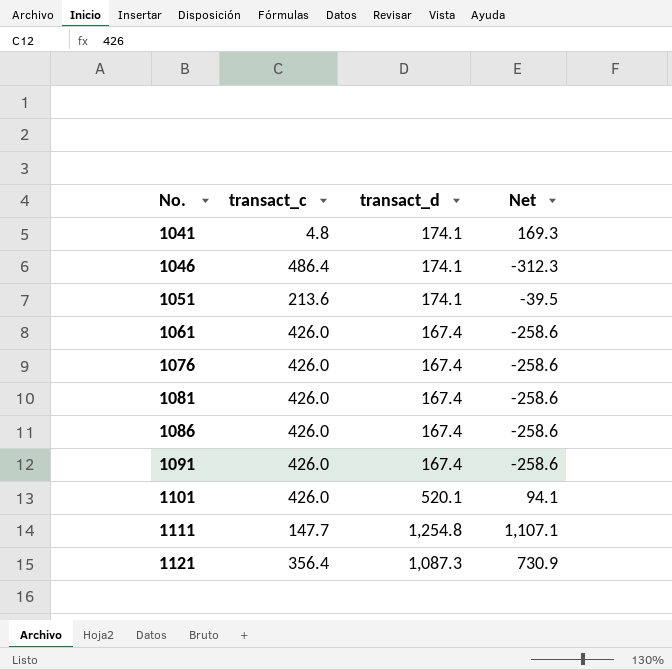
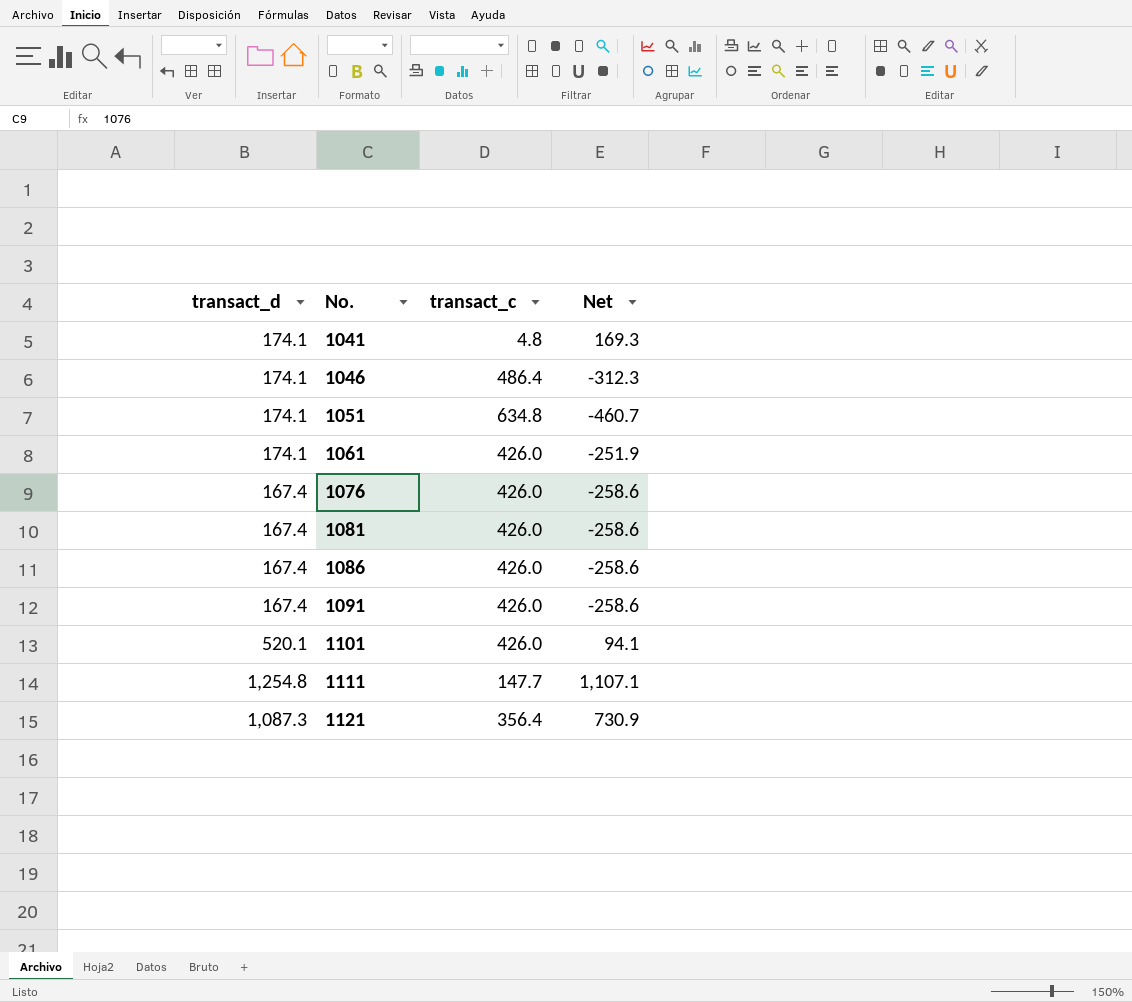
column transact_d | position: 3 -> 1
1051 | transact_c: 213.6 -> 634.8
1051 | Net: -39.5 -> -460.7
1061 | transact_d: 167.4 -> 174.1
1061 | Net: -258.6 -> -251.9

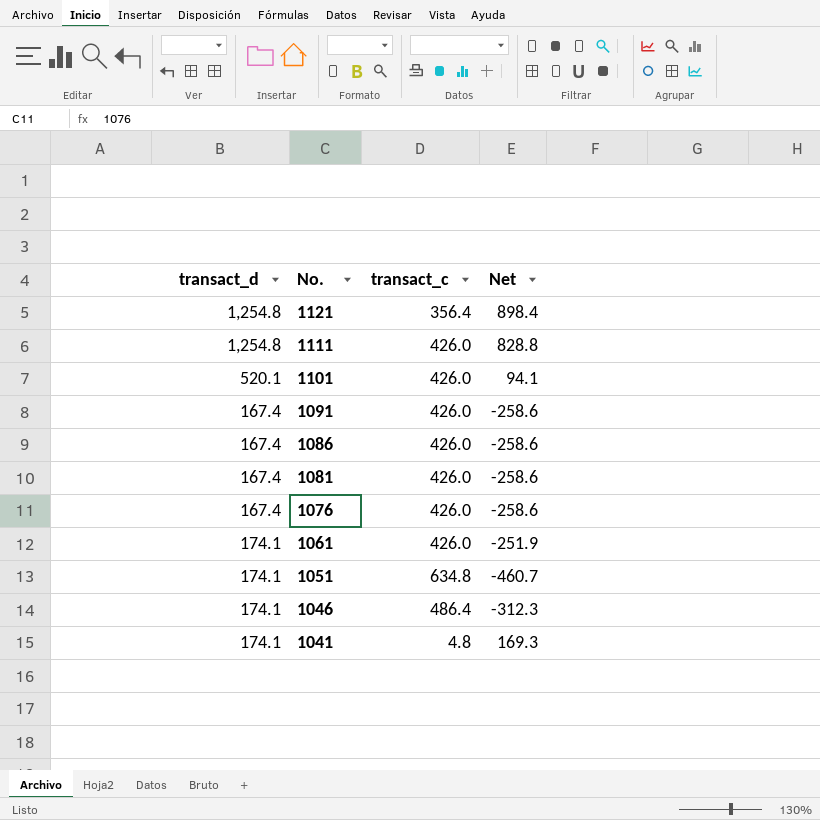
row order: No. ascending -> No. descending
1121 | transact_d: 1,087.3 -> 1,254.8
1121 | Net: 730.9 -> 898.4
1111 | transact_c: 147.7 -> 426.0
1111 | Net: 1,107.1 -> 828.8

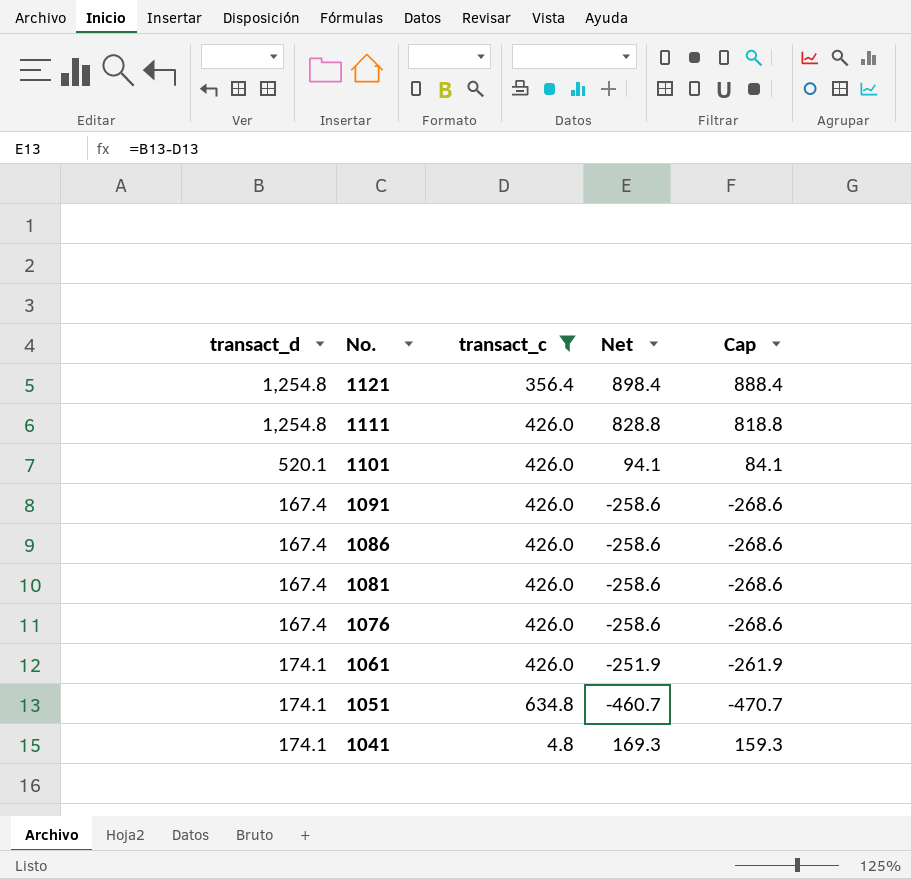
filter: none -> transact_c != 486.4
column Cap | formula: none -> [Net] - 10

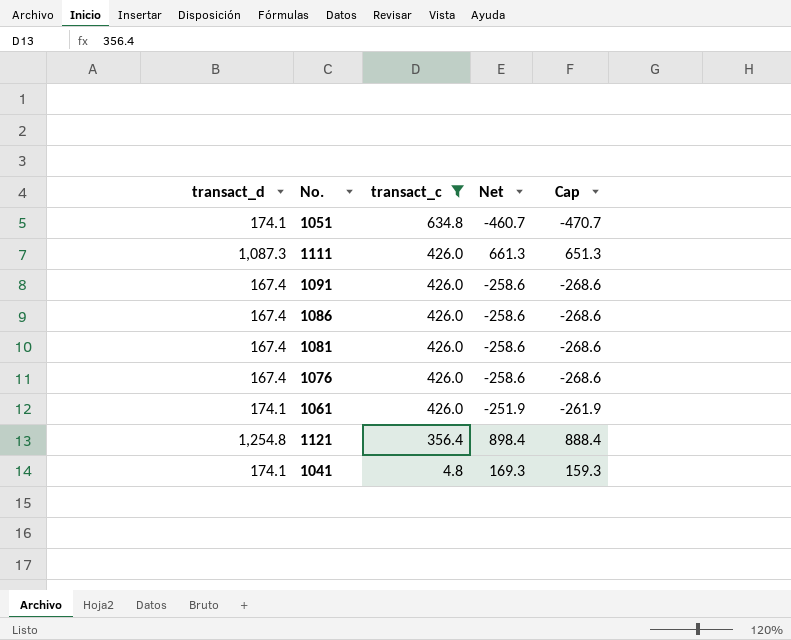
row order: No. descending -> transact_c descending
row 1101: 520.1 | 426.0 | 94.1 | 84.1 -> none
1111 | transact_d: 1,254.8 -> 1,087.3
1111 | Net: 828.8 -> 661.3
1111 | Cap: 818.8 -> 651.3

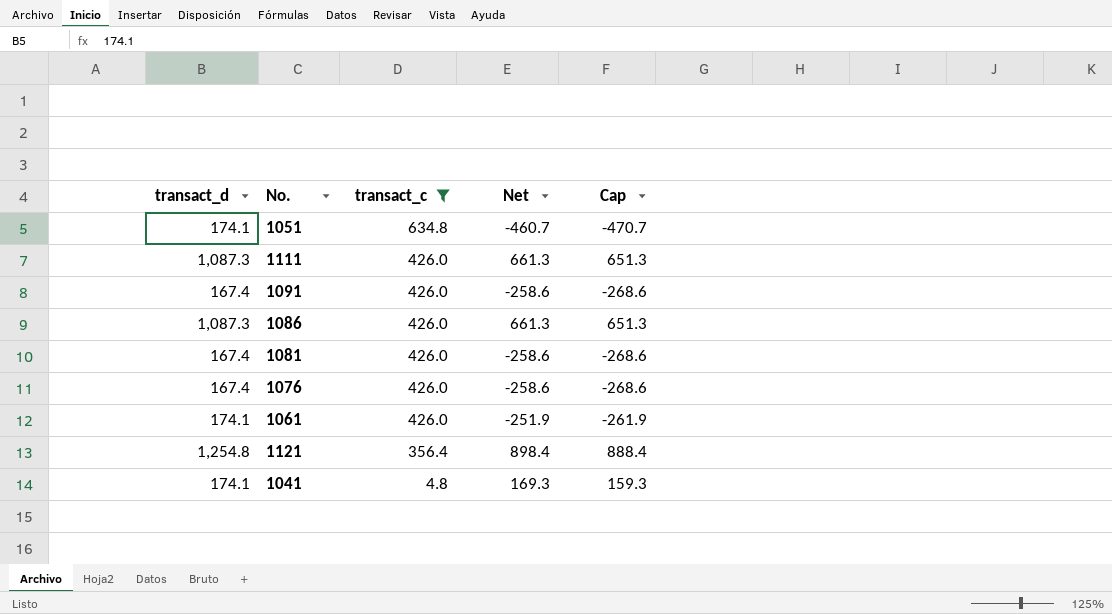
1086 | transact_d: 167.4 -> 1,087.3
1086 | Net: -258.6 -> 661.3
1086 | Cap: -268.6 -> 651.3

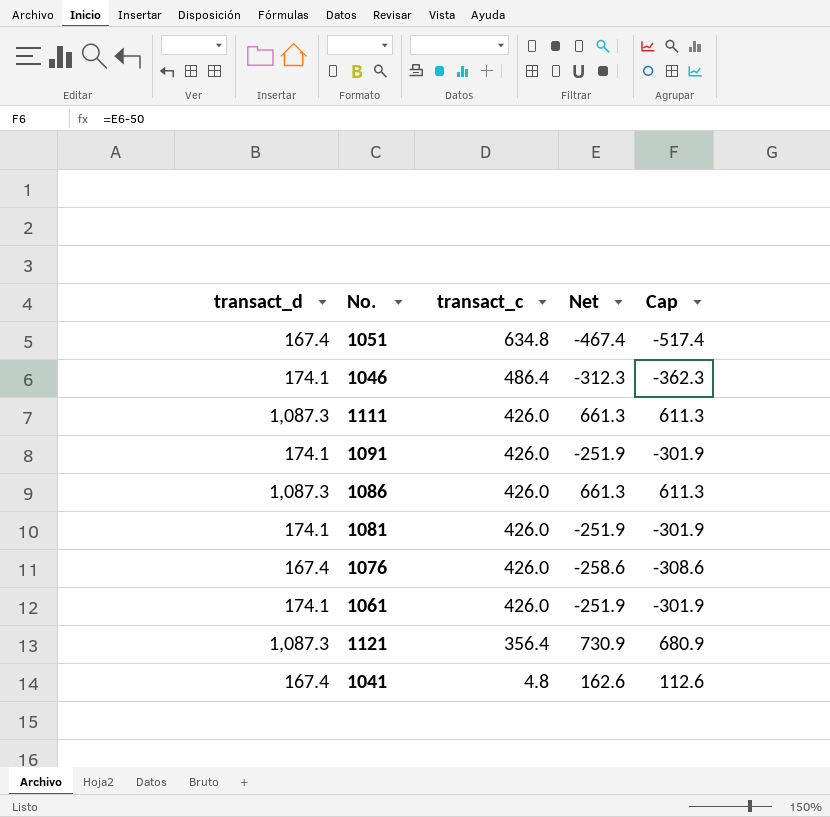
filter: transact_c != 486.4 -> none
column Cap | formula: [Net] - 10 -> [Net] - 50
1051 | transact_d: 174.1 -> 167.4
1051 | Net: -460.7 -> -467.4
1091 | transact_d: 167.4 -> 174.1
1091 | Net: -258.6 -> -251.9
1081 | transact_d: 167.4 -> 174.1
1081 | Net: -258.6 -> -251.9
1121 | transact_d: 1,254.8 -> 1,087.3
1121 | Net: 898.4 -> 730.9
1041 | transact_d: 174.1 -> 167.4
1041 | Net: 169.3 -> 162.6

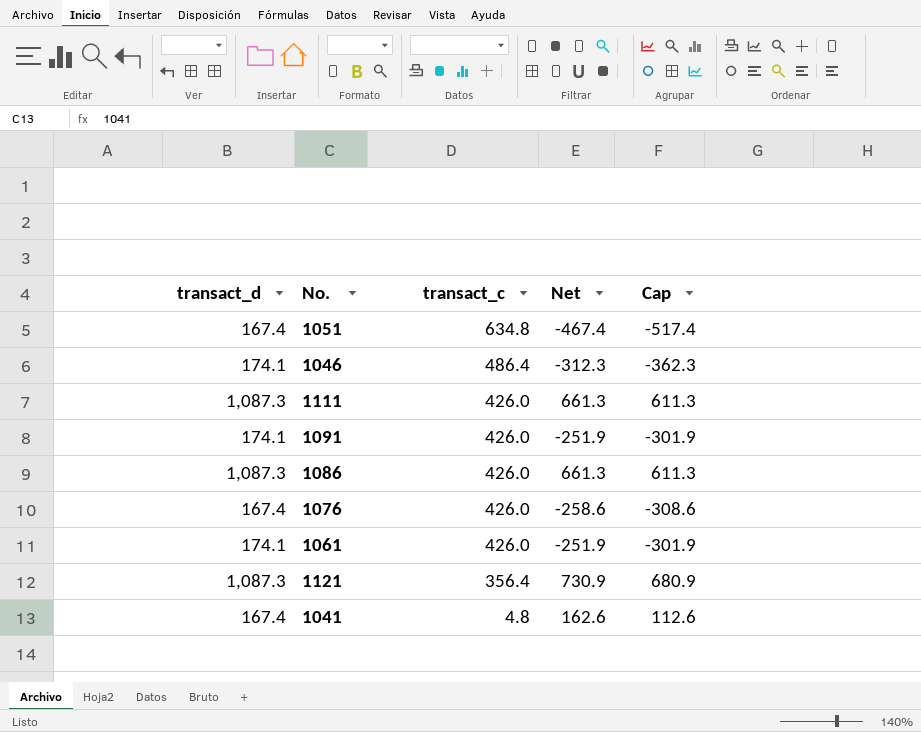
row 1081: 174.1 | 426.0 | -251.9 | -301.9 -> none

